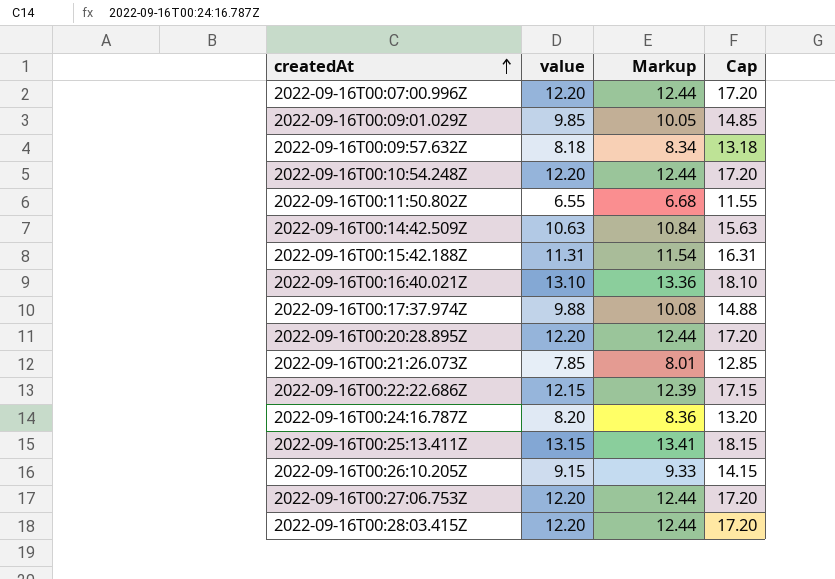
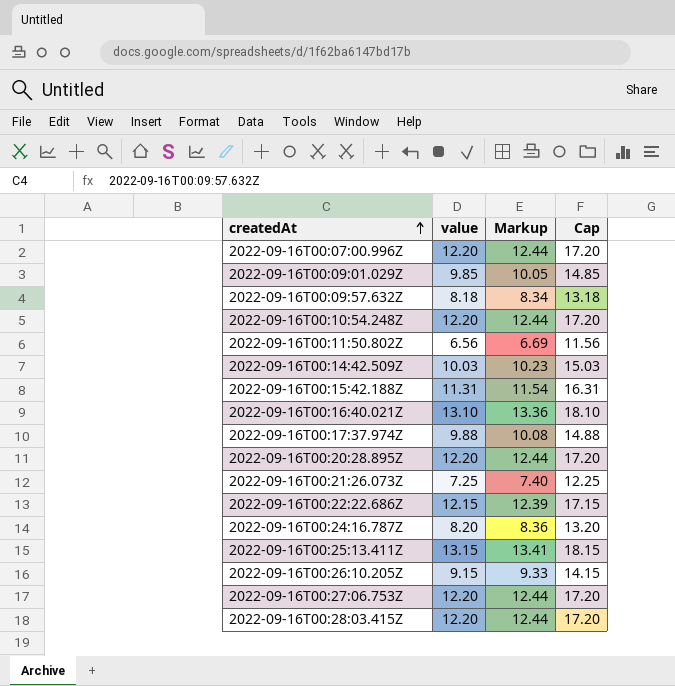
2022-09-16T00:11:50.802Z | value: 6.55 -> 6.56
2022-09-16T00:11:50.802Z | Markup: 6.68 -> 6.69
2022-09-16T00:11:50.802Z | Cap: 11.55 -> 11.56
2022-09-16T00:14:42.509Z | value: 10.63 -> 10.03
2022-09-16T00:14:42.509Z | Markup: 10.84 -> 10.23
2022-09-16T00:14:42.509Z | Cap: 15.63 -> 15.03
2022-09-16T00:21:26.073Z | value: 7.85 -> 7.25
2022-09-16T00:21:26.073Z | Markup: 8.01 -> 7.40
2022-09-16T00:21:26.073Z | Cap: 12.85 -> 12.25

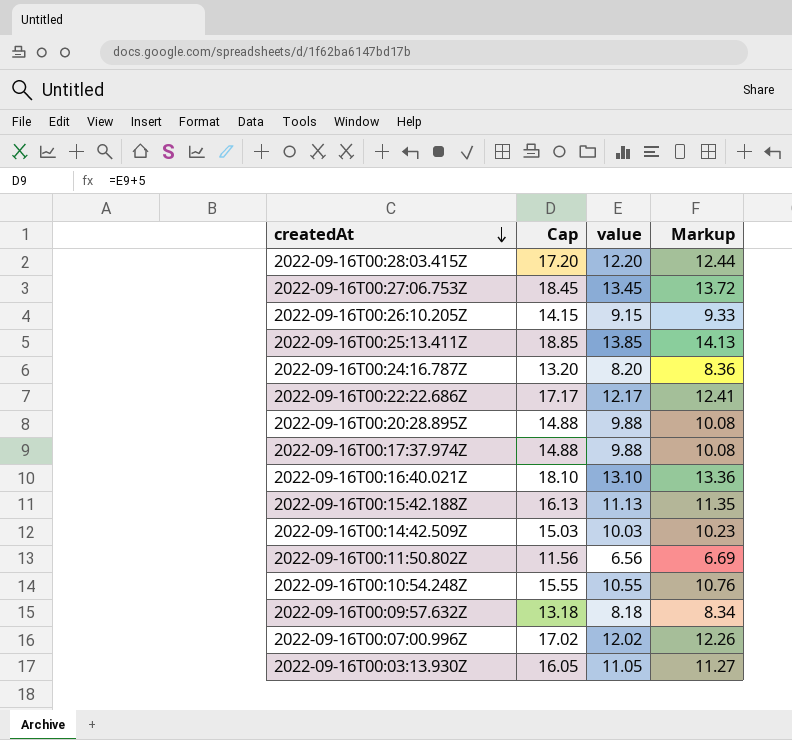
row order: createdAt ascending -> createdAt descending
column Cap | position: 4 -> 2
row 2022-09-16T00:09:01.029Z: 9.85 | 10.05 | 14.85 -> none
row 2022-09-16T00:21:26.073Z: 7.25 | 7.40 | 12.25 -> none
2022-09-16T00:27:06.753Z | Cap: 17.20 -> 18.45
2022-09-16T00:27:06.753Z | value: 12.20 -> 13.45
2022-09-16T00:27:06.753Z | Markup: 12.44 -> 13.72
2022-09-16T00:25:13.411Z | Cap: 18.15 -> 18.85
2022-09-16T00:25:13.411Z | value: 13.15 -> 13.85
2022-09-16T00:25:13.411Z | Markup: 13.41 -> 14.13
2022-09-16T00:22:22.686Z | Cap: 17.15 -> 17.17
2022-09-16T00:22:22.686Z | value: 12.15 -> 12.17
2022-09-16T00:22:22.686Z | Markup: 12.39 -> 12.41
2022-09-16T00:20:28.895Z | Cap: 17.20 -> 14.88
2022-09-16T00:20:28.895Z | value: 12.20 -> 9.88
2022-09-16T00:20:28.895Z | Markup: 12.44 -> 10.08
2022-09-16T00:15:42.188Z | Cap: 16.31 -> 16.13
2022-09-16T00:15:42.188Z | value: 11.31 -> 11.13
2022-09-16T00:15:42.188Z | Markup: 11.54 -> 11.35
2022-09-16T00:10:54.248Z | Cap: 17.20 -> 15.55
2022-09-16T00:10:54.248Z | value: 12.20 -> 10.55
2022-09-16T00:10:54.248Z | Markup: 12.44 -> 10.76
2022-09-16T00:07:00.996Z | Cap: 17.20 -> 17.02
2022-09-16T00:07:00.996Z | value: 12.20 -> 12.02
2022-09-16T00:07:00.996Z | Markup: 12.44 -> 12.26
row 2022-09-16T00:03:13.930Z: none -> 16.05 | 11.05 | 11.27

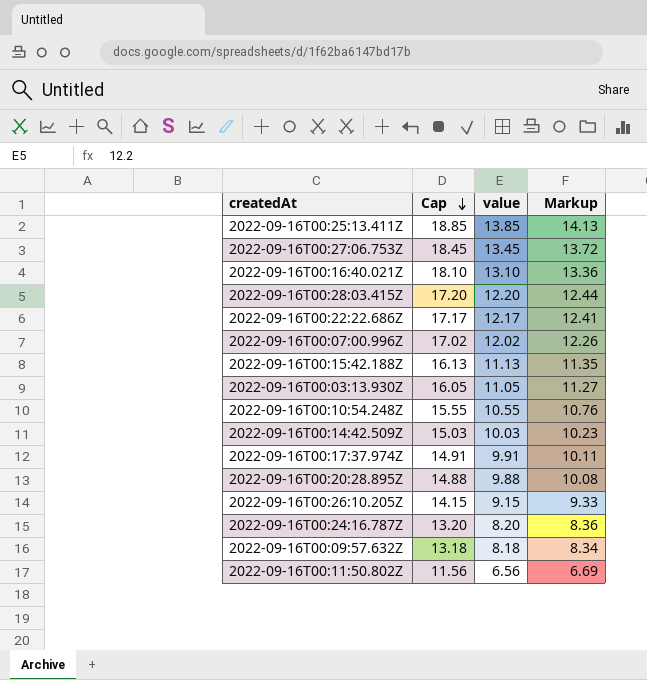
row order: createdAt descending -> Cap descending
2022-09-16T00:17:37.974Z | Cap: 14.88 -> 14.91
2022-09-16T00:17:37.974Z | value: 9.88 -> 9.91
2022-09-16T00:17:37.974Z | Markup: 10.08 -> 10.11

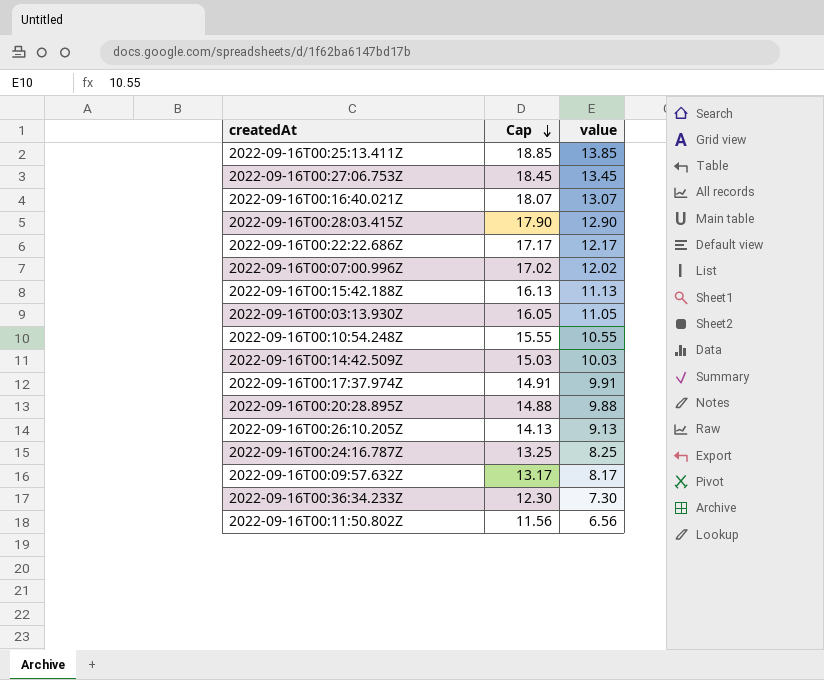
column Markup | formula: [value] * 1.02 -> none
2022-09-16T00:16:40.021Z | Cap: 18.10 -> 18.07
2022-09-16T00:16:40.021Z | value: 13.10 -> 13.07
2022-09-16T00:28:03.415Z | Cap: 17.20 -> 17.90
2022-09-16T00:28:03.415Z | value: 12.20 -> 12.90
2022-09-16T00:26:10.205Z | Cap: 14.15 -> 14.13
2022-09-16T00:26:10.205Z | value: 9.15 -> 9.13
2022-09-16T00:24:16.787Z | Cap: 13.20 -> 13.25
2022-09-16T00:24:16.787Z | value: 8.20 -> 8.25
2022-09-16T00:09:57.632Z | Cap: 13.18 -> 13.17
2022-09-16T00:09:57.632Z | value: 8.18 -> 8.17
row 2022-09-16T00:36:34.233Z: none -> 12.30 | 7.30

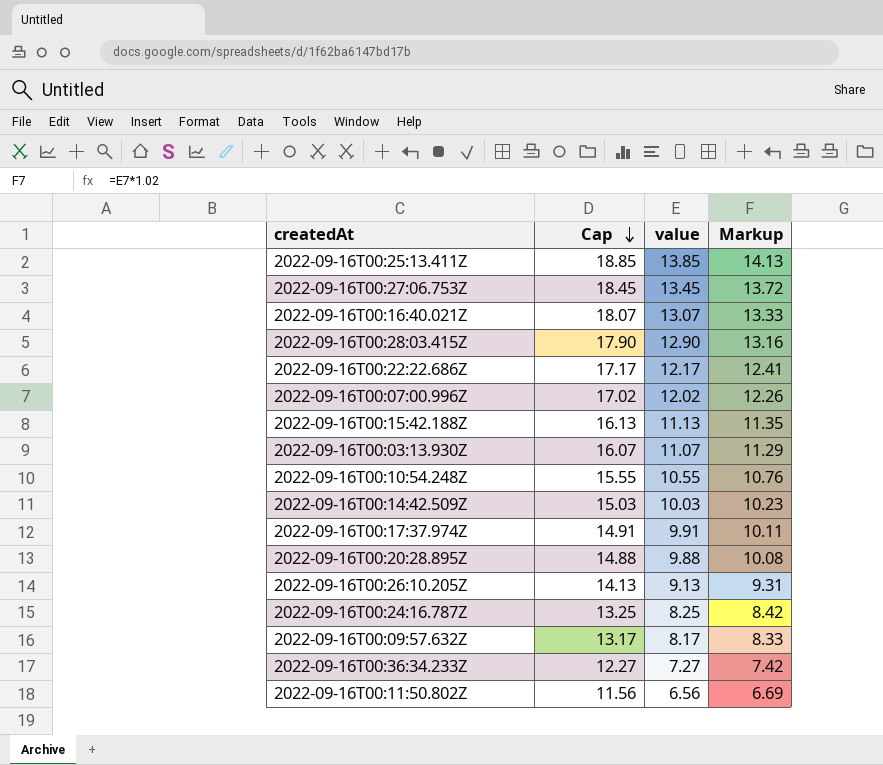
column Markup | formula: none -> [value] * 1.02
2022-09-16T00:03:13.930Z | Cap: 16.05 -> 16.07
2022-09-16T00:03:13.930Z | value: 11.05 -> 11.07
2022-09-16T00:36:34.233Z | Cap: 12.30 -> 12.27
2022-09-16T00:36:34.233Z | value: 7.30 -> 7.27

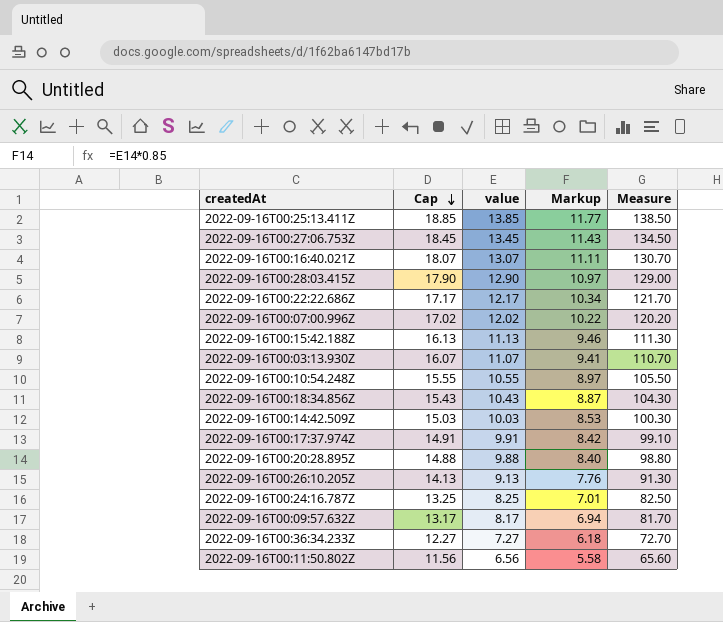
column Markup | formula: [value] * 1.02 -> [value] * 0.85
column Measure | formula: none -> [value] * 10
row 2022-09-16T00:18:34.856Z: none -> 15.43 | 10.43 | 8.87 | 104.30

